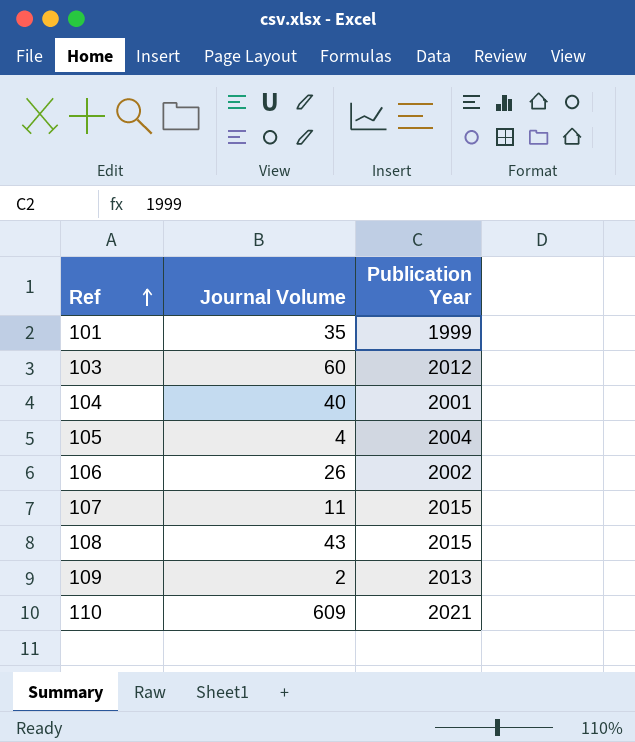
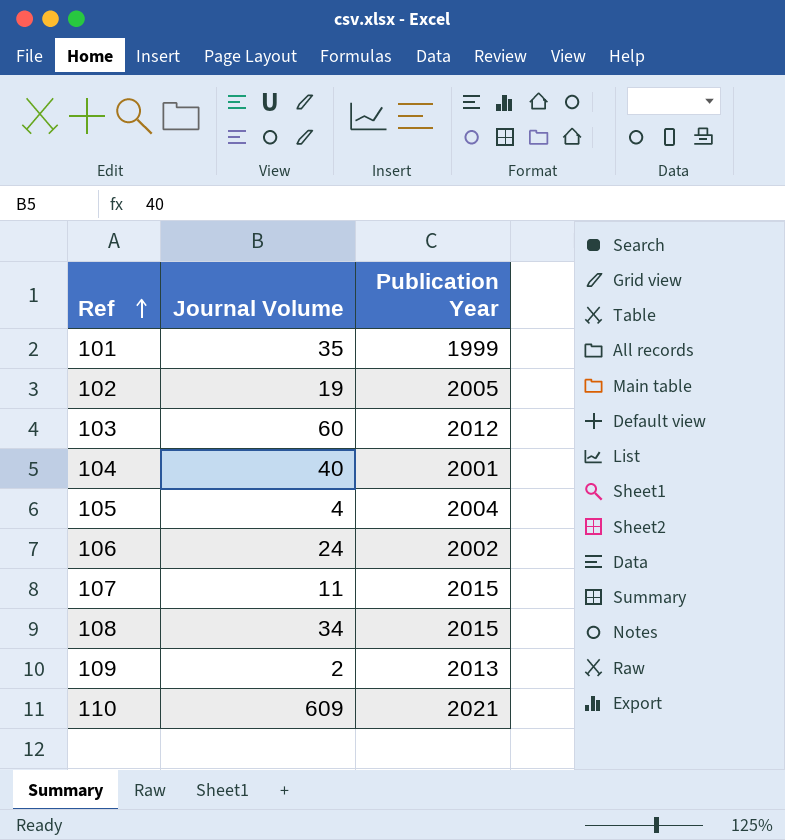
row 102: none -> 19 | 2005
106 | Journal Volume: 26 -> 24
108 | Journal Volume: 43 -> 34

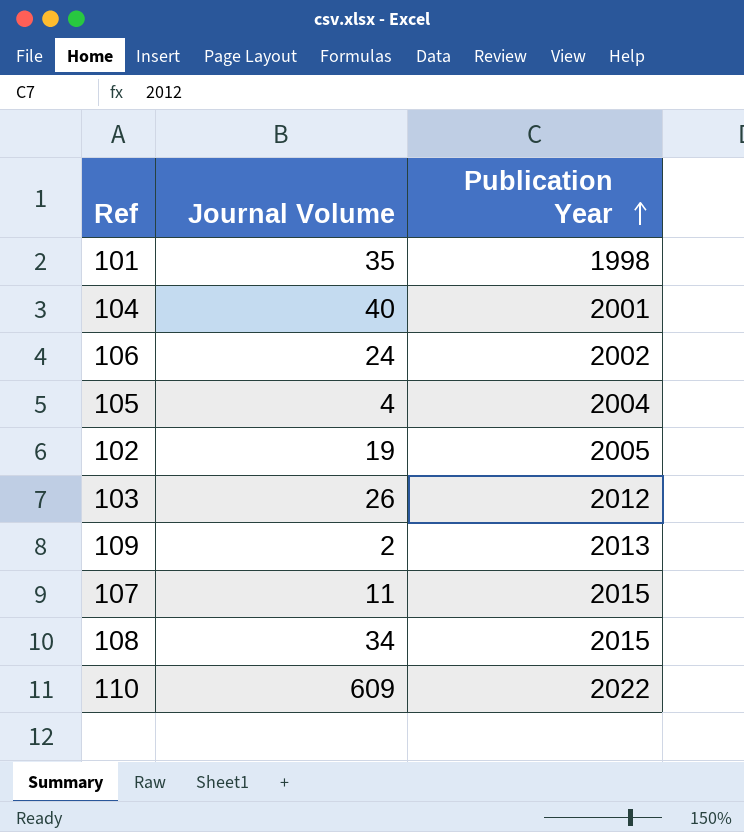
row order: Ref ascending -> Publication Year ascending
101 | Publication Year: 1999 -> 1998
103 | Journal Volume: 60 -> 26
110 | Publication Year: 2021 -> 2022

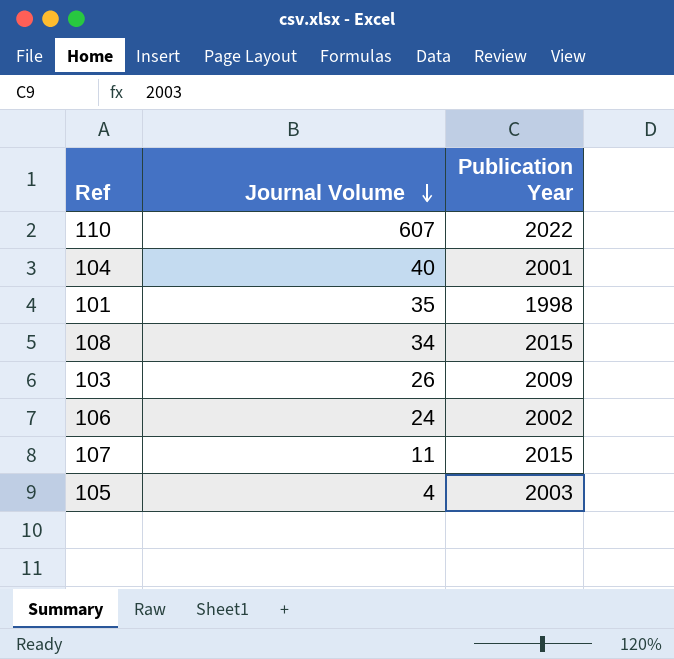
row order: Publication Year ascending -> Journal Volume descending
row 102: 19 | 2005 -> none
row 109: 2 | 2013 -> none
110 | Journal Volume: 609 -> 607
103 | Publication Year: 2012 -> 2009
105 | Publication Year: 2004 -> 2003

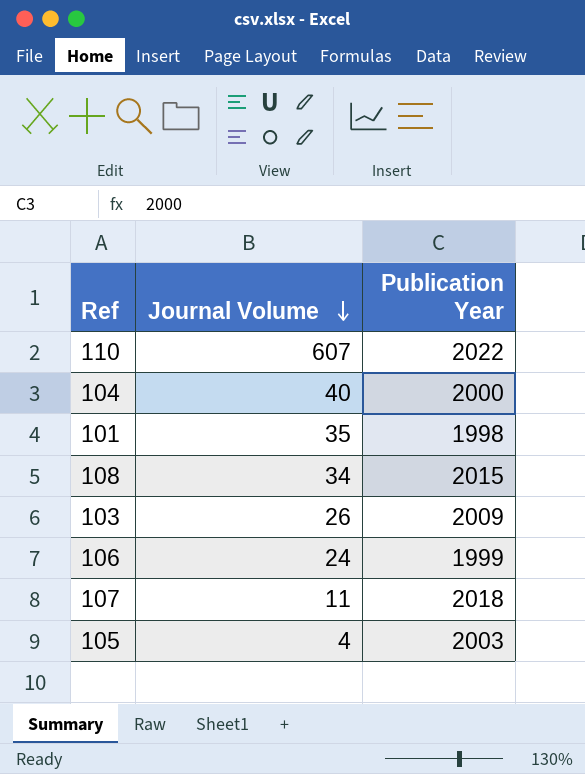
104 | Publication Year: 2001 -> 2000
106 | Publication Year: 2002 -> 1999
107 | Publication Year: 2015 -> 2018

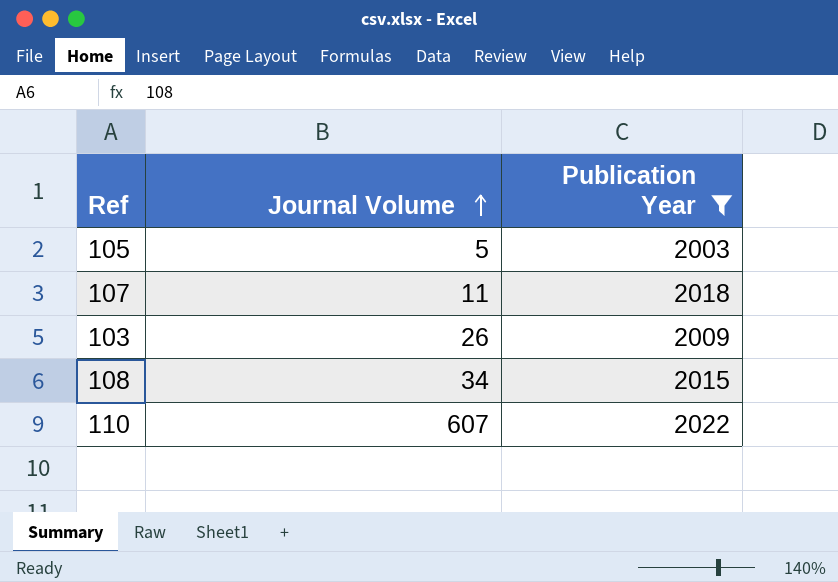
filter: none -> Publication Year >= 2003
row order: Journal Volume descending -> Journal Volume ascending
105 | Journal Volume: 4 -> 5

